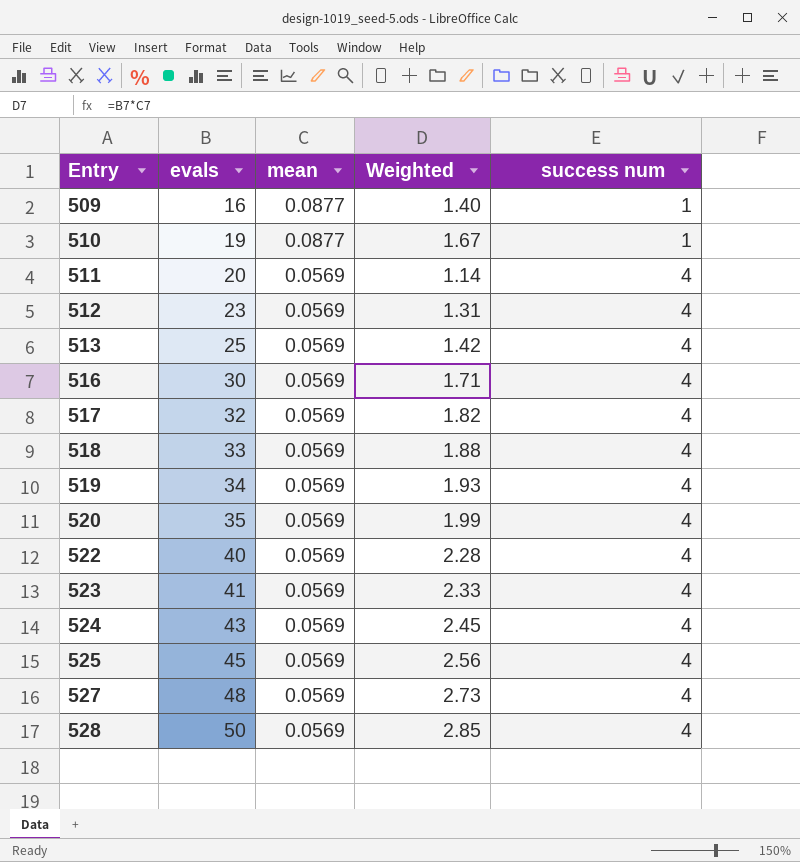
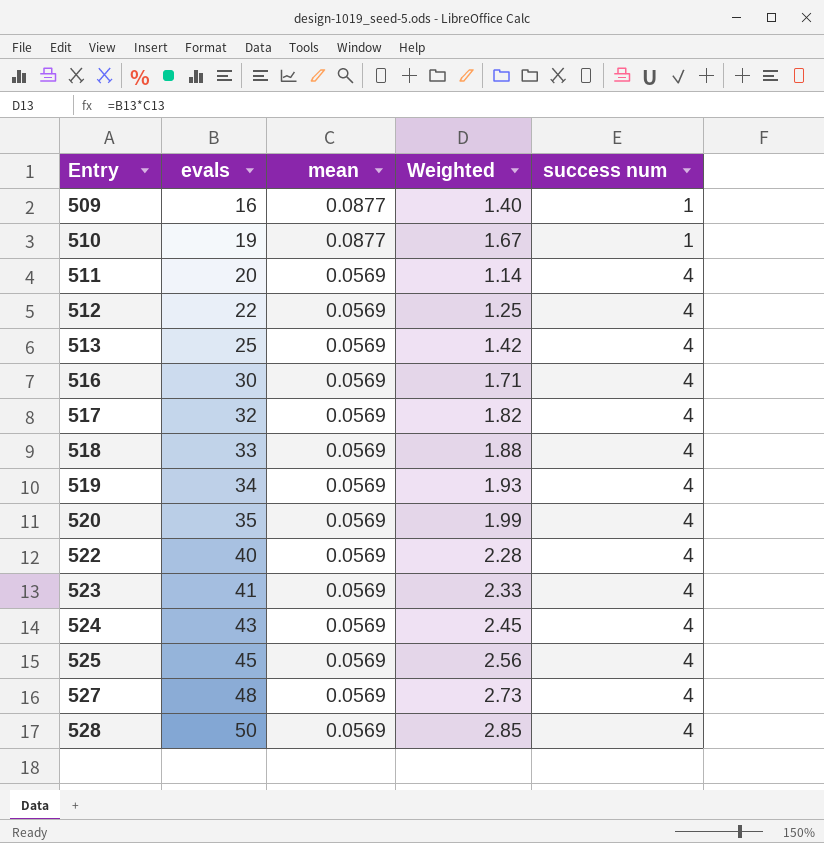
512 | evals: 23 -> 22
512 | Weighted: 1.31 -> 1.25

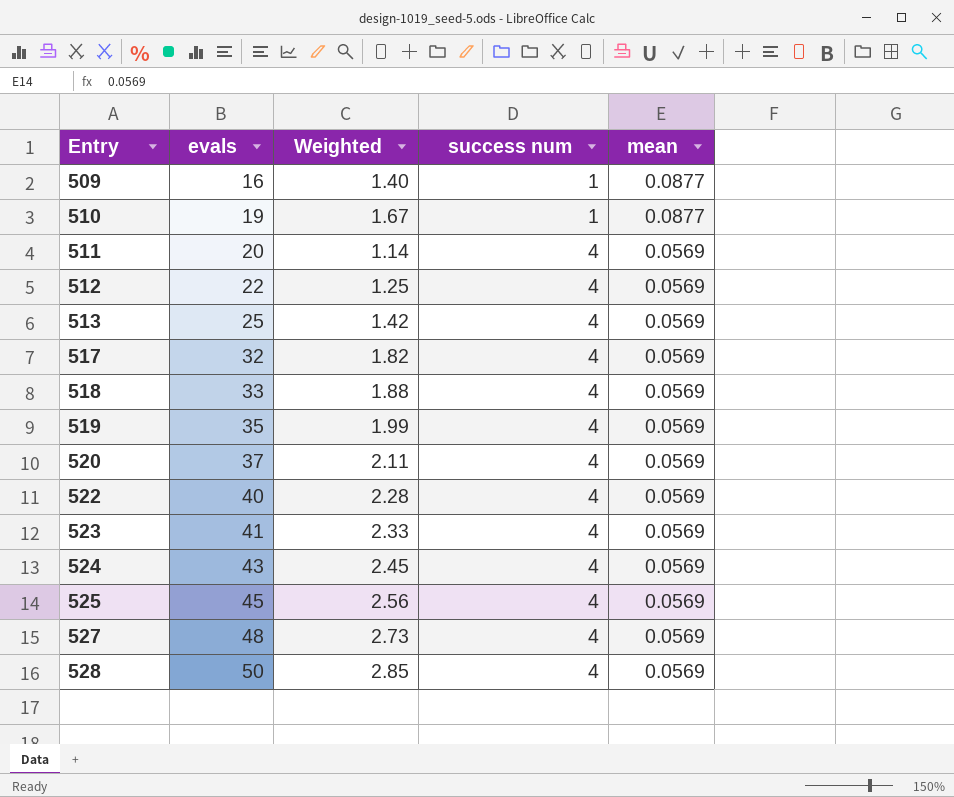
column mean | position: 3 -> 5
row 516: 30 | 0.0569 | 1.71 | 4 -> none
519 | evals: 34 -> 35
519 | Weighted: 1.93 -> 1.99
520 | evals: 35 -> 37
520 | Weighted: 1.99 -> 2.11

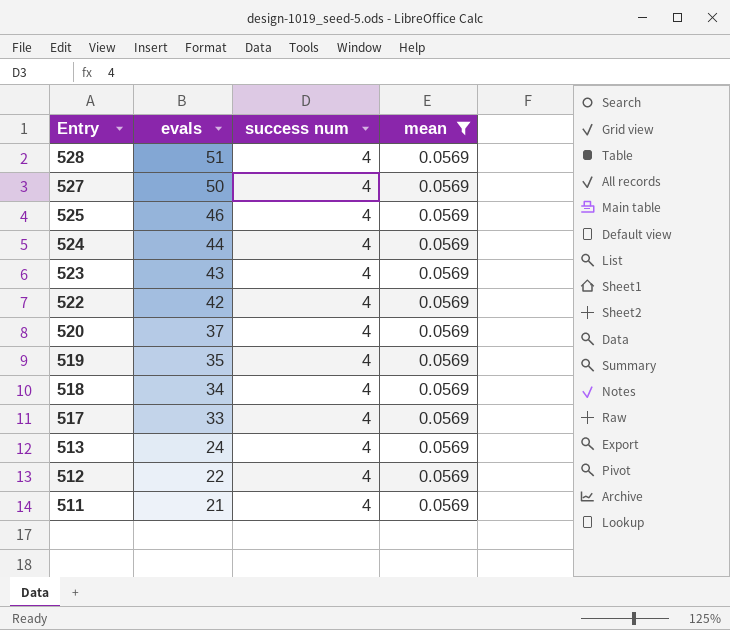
filter: none -> mean = 0.0569
row order: Entry ascending -> Entry descending
column Weighted | formula: [evals] * [mean] -> none
528 | evals: 50 -> 51
527 | evals: 48 -> 50
525 | evals: 45 -> 46
524 | evals: 43 -> 44
523 | evals: 41 -> 43
522 | evals: 40 -> 42
518 | evals: 33 -> 34
517 | evals: 32 -> 33
513 | evals: 25 -> 24
511 | evals: 20 -> 21

